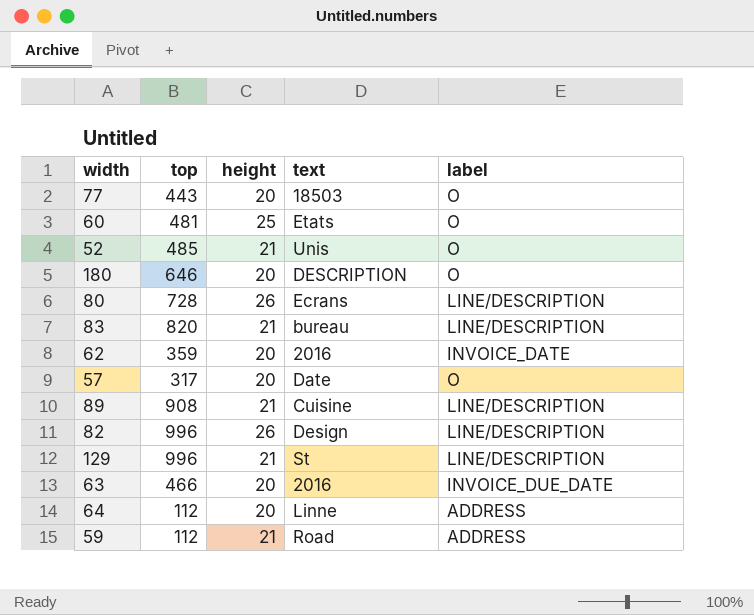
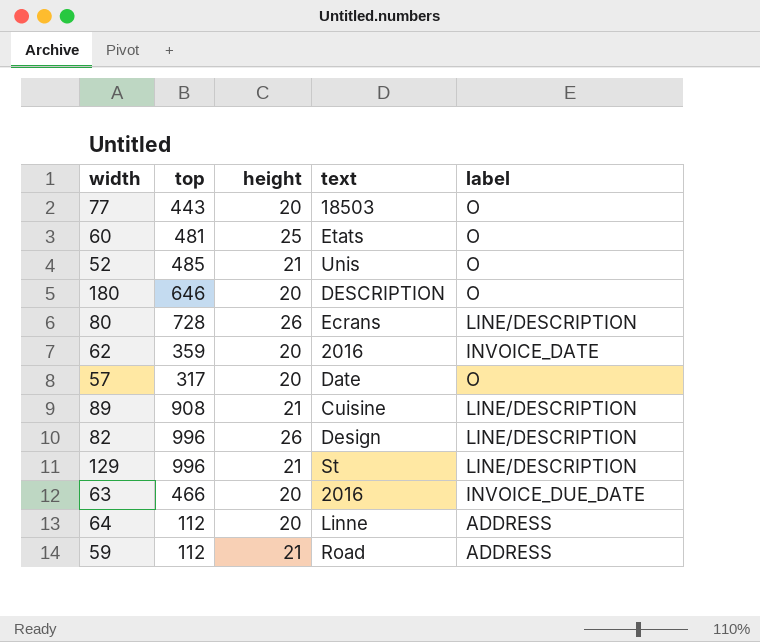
row 83: 820 | 21 | bureau | LINE/DESCRIPTION -> none

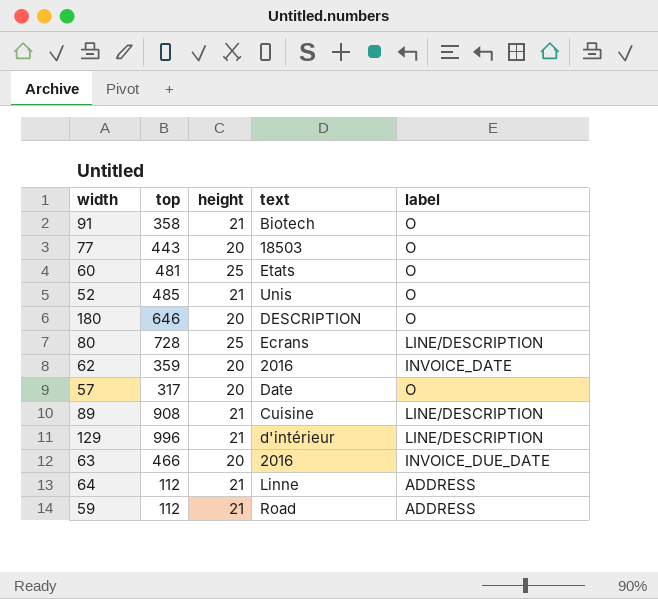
row 82: 996 | 26 | Design | LINE/DESCRIPTION -> none
row 91: none -> 358 | 21 | Biotech | O
80 | height: 26 -> 25
129 | text: St -> d'intérieur
64 | height: 20 -> 21

